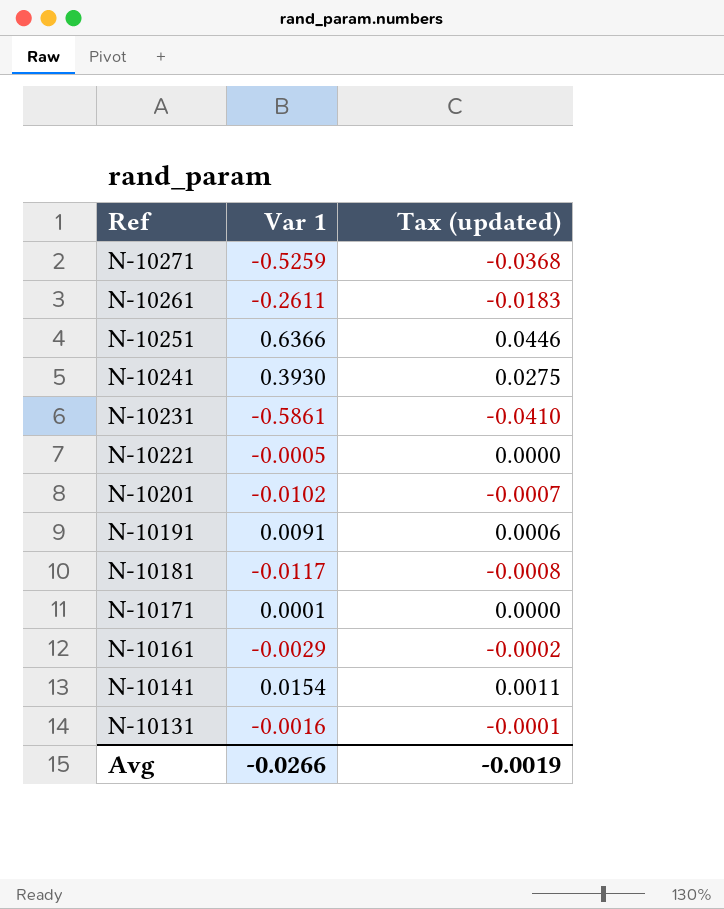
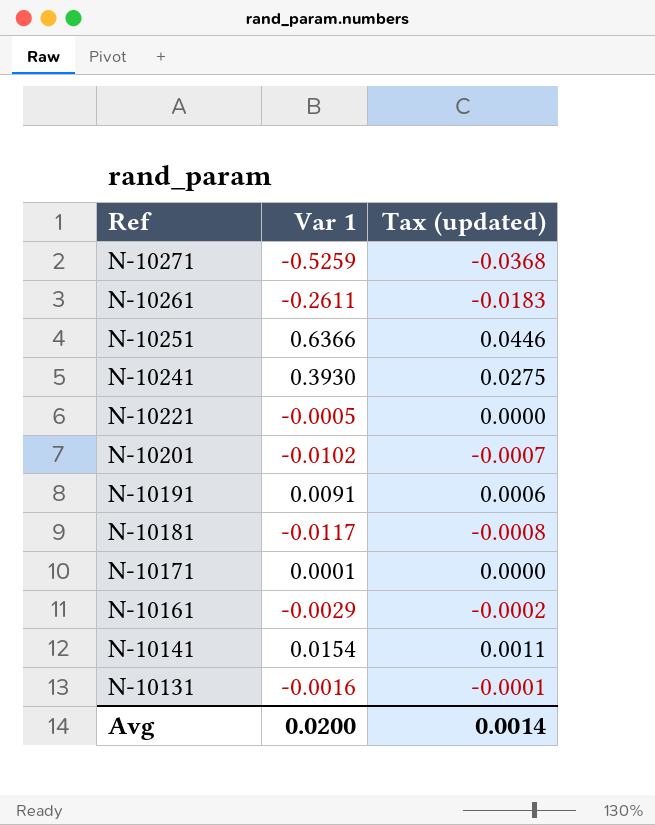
row N-10231: -0.5861 | -0.0410 -> none
Avg | Var 1: -0.0266 -> 0.0200
Avg | Tax (updated): -0.0019 -> 0.0014

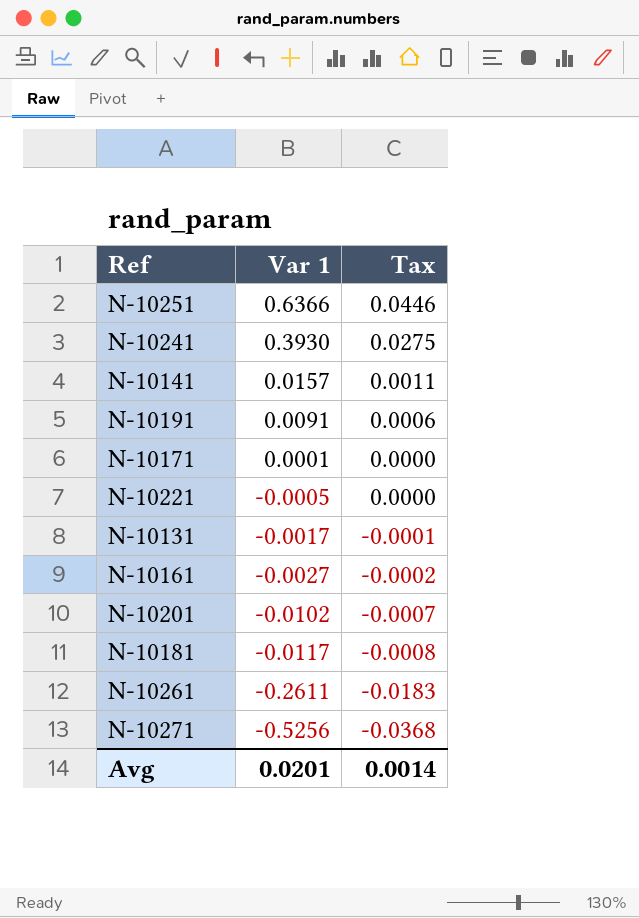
row order: Ref descending -> Var 1 descending
column name: Tax (updated) -> Tax
N-10141 | Var 1: 0.0154 -> 0.0157
N-10131 | Var 1: -0.0016 -> -0.0017
N-10161 | Var 1: -0.0029 -> -0.0027
N-10271 | Var 1: -0.5259 -> -0.5256
Avg | Var 1: 0.0200 -> 0.0201

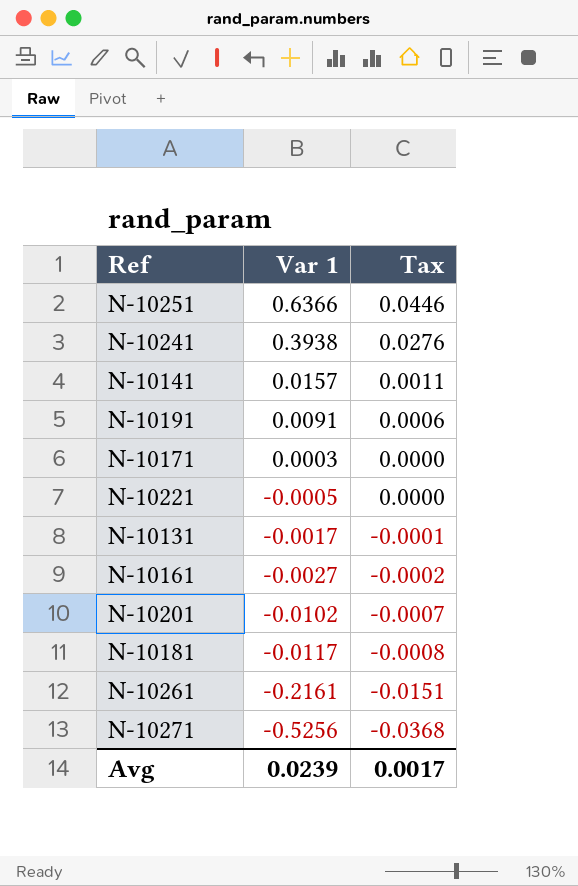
N-10241 | Var 1: 0.3930 -> 0.3938
N-10241 | Tax: 0.0275 -> 0.0276
N-10171 | Var 1: 0.0001 -> 0.0003
N-10261 | Var 1: -0.2611 -> -0.2161
N-10261 | Tax: -0.0183 -> -0.0151
Avg | Var 1: 0.0201 -> 0.0239
Avg | Tax: 0.0014 -> 0.0017

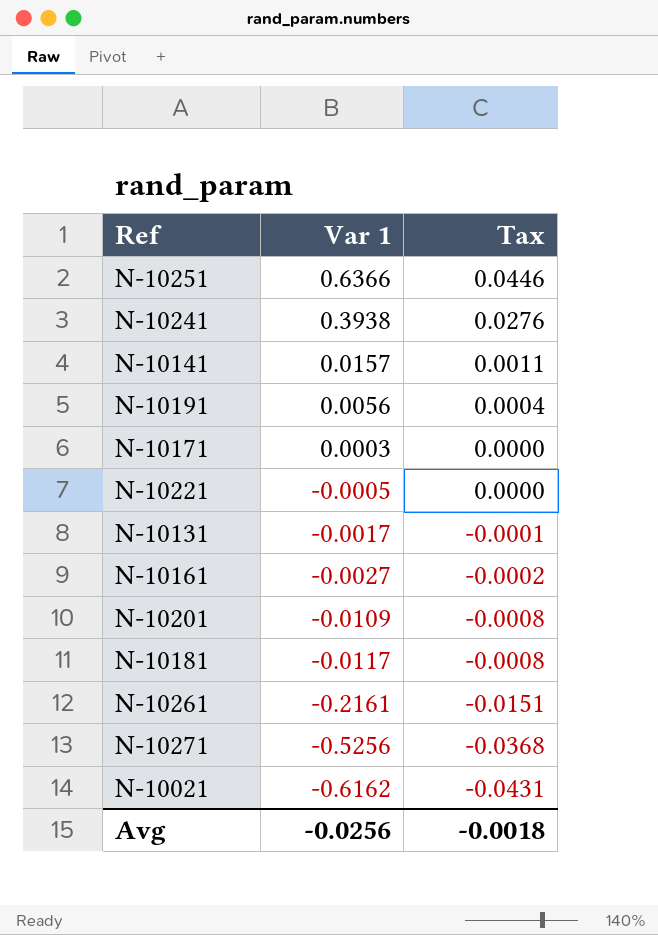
N-10191 | Var 1: 0.0091 -> 0.0056
N-10191 | Tax: 0.0006 -> 0.0004
N-10201 | Var 1: -0.0102 -> -0.0109
N-10201 | Tax: -0.0007 -> -0.0008
row N-10021: none -> -0.6162 | -0.0431
Avg | Var 1: 0.0239 -> -0.0256
Avg | Tax: 0.0017 -> -0.0018

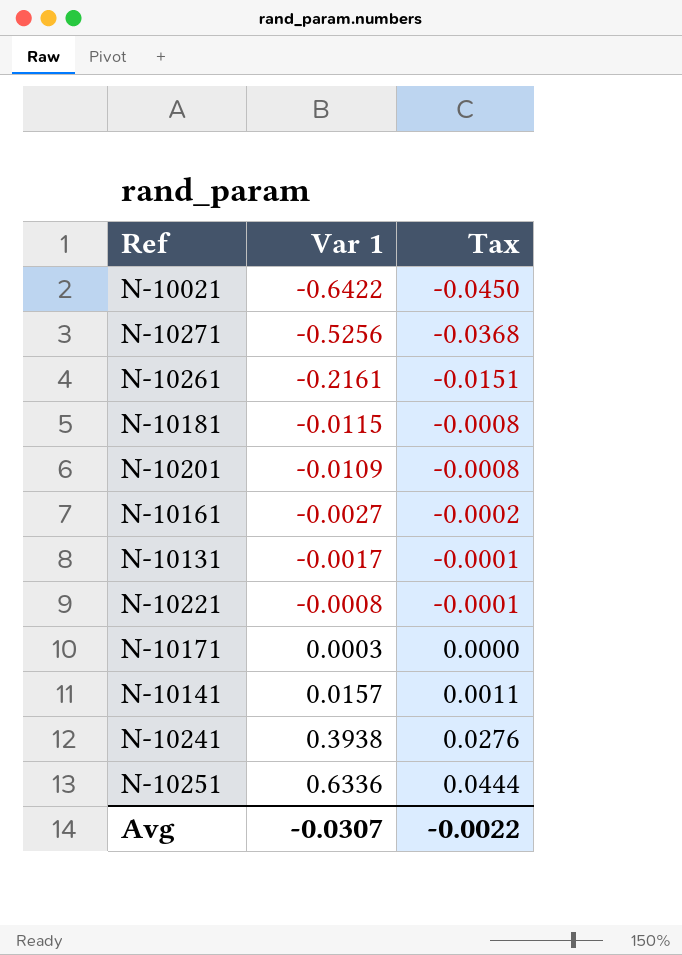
row order: Var 1 descending -> Var 1 ascending
row N-10191: 0.0056 | 0.0004 -> none
N-10021 | Var 1: -0.6162 -> -0.6422
N-10021 | Tax: -0.0431 -> -0.0450
N-10181 | Var 1: -0.0117 -> -0.0115
N-10221 | Var 1: -0.0005 -> -0.0008
N-10221 | Tax: 0.0000 -> -0.0001
N-10251 | Var 1: 0.6366 -> 0.6336
N-10251 | Tax: 0.0446 -> 0.0444
Avg | Var 1: -0.0256 -> -0.0307
Avg | Tax: -0.0018 -> -0.0022

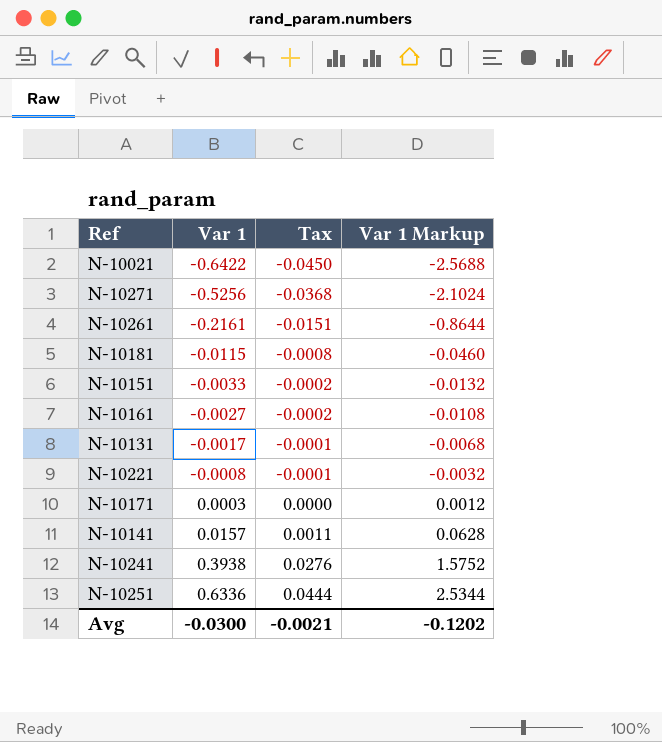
column Var 1 Markup | formula: none -> [Var 1] * 4
row N-10201: -0.0109 | -0.0008 -> none
row N-10151: none -> -0.0033 | -0.0002 | -0.0132
Avg | Var 1: -0.0307 -> -0.0300
Avg | Tax: -0.0022 -> -0.0021

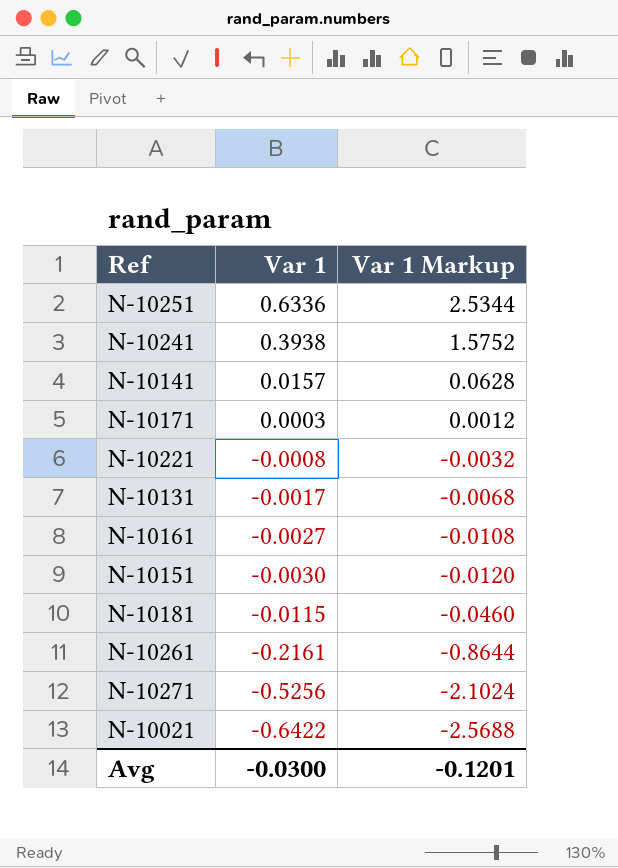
row order: Var 1 ascending -> Var 1 descending
column Tax | formula: [Var 1] * 0.07 -> none
N-10151 | Var 1: -0.0033 -> -0.0030
N-10151 | Var 1 Markup: -0.0132 -> -0.0120
Avg | Var 1 Markup: -0.1202 -> -0.1201

